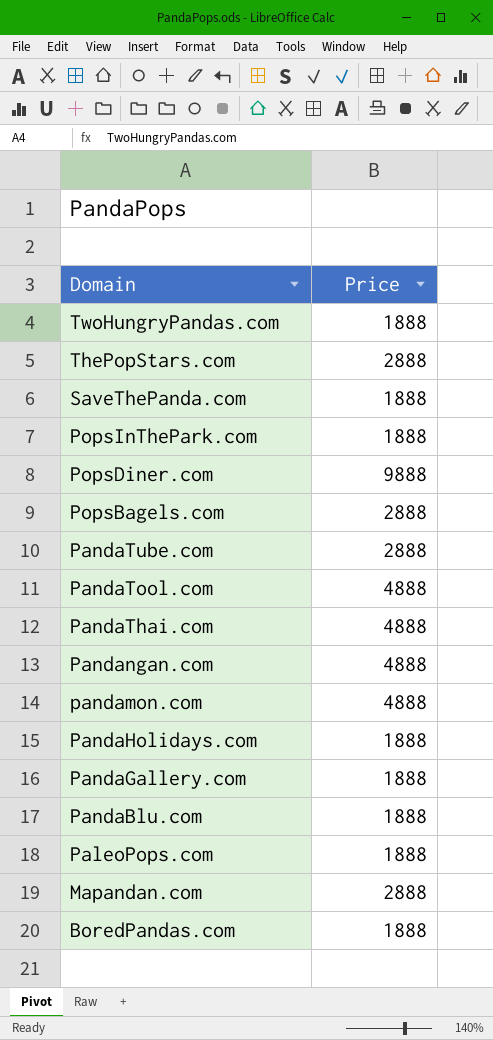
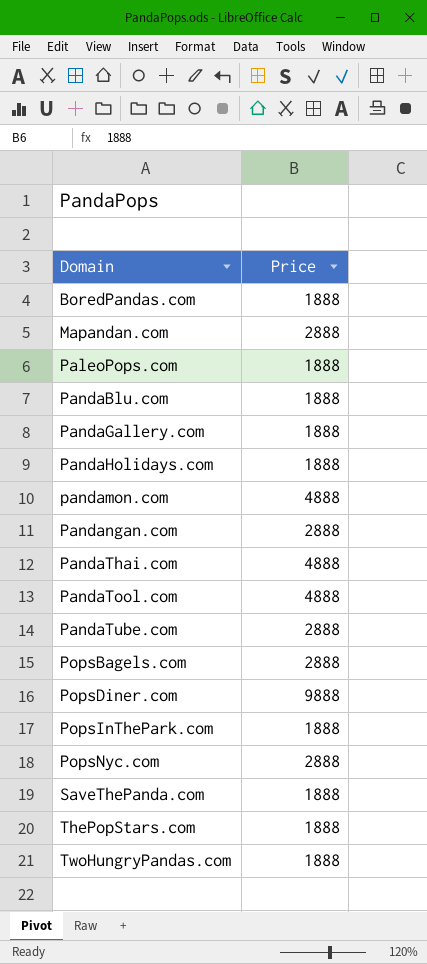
row order: Domain descending -> Domain ascending
Pandangan.com | Price: 4888 -> 2888
row PopsNyc.com: none -> 2888
ThePopStars.com | Price: 2888 -> 1888

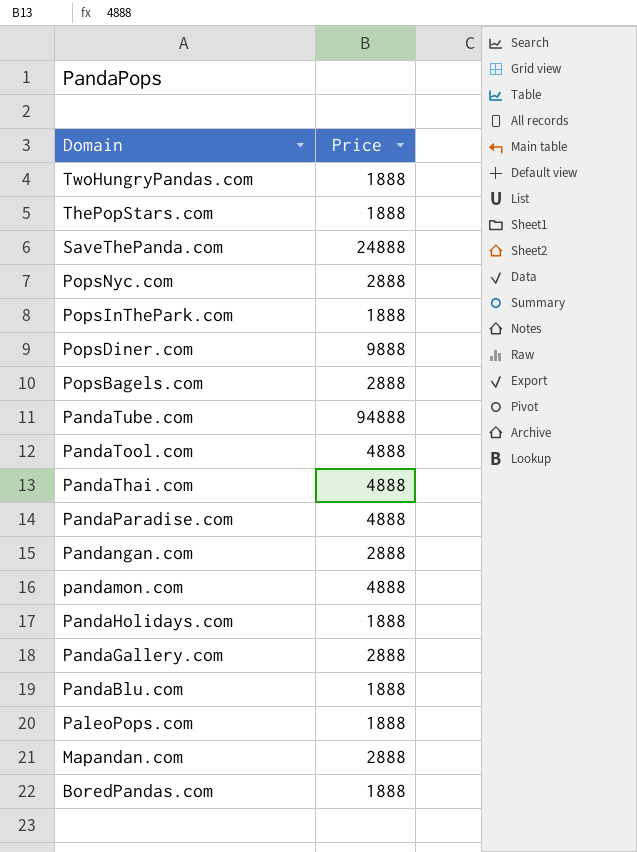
row order: Domain ascending -> Domain descending
SaveThePanda.com | Price: 1888 -> 24888
PandaTube.com | Price: 2888 -> 94888
row PandaParadise.com: none -> 4888
PandaGallery.com | Price: 1888 -> 2888

